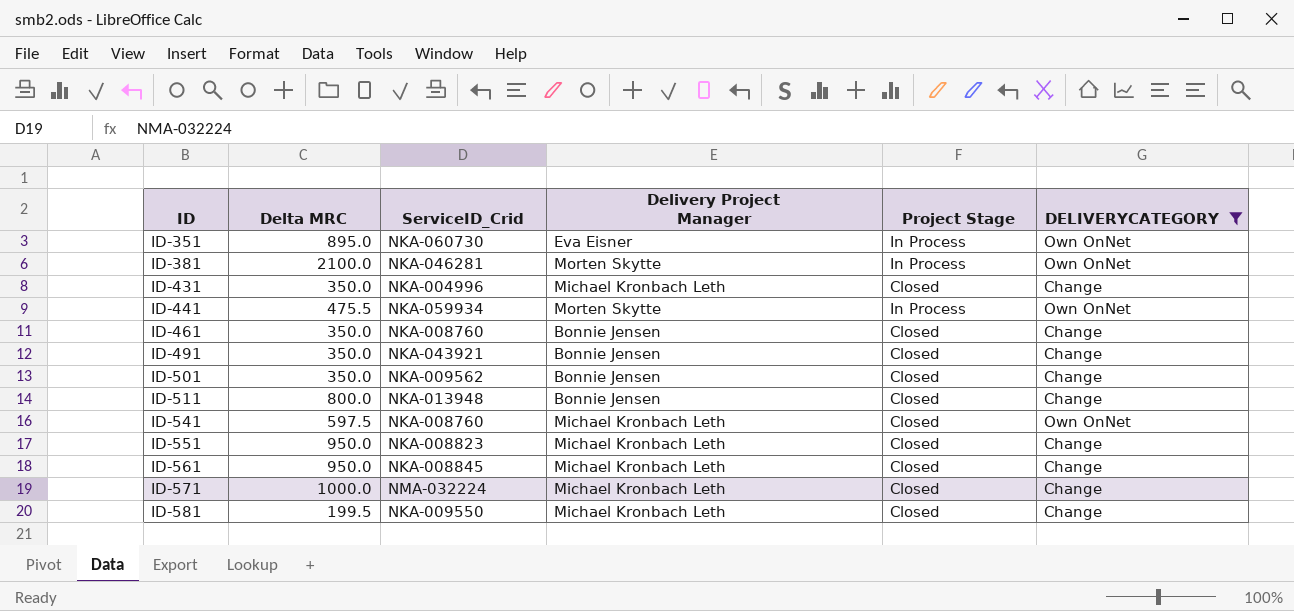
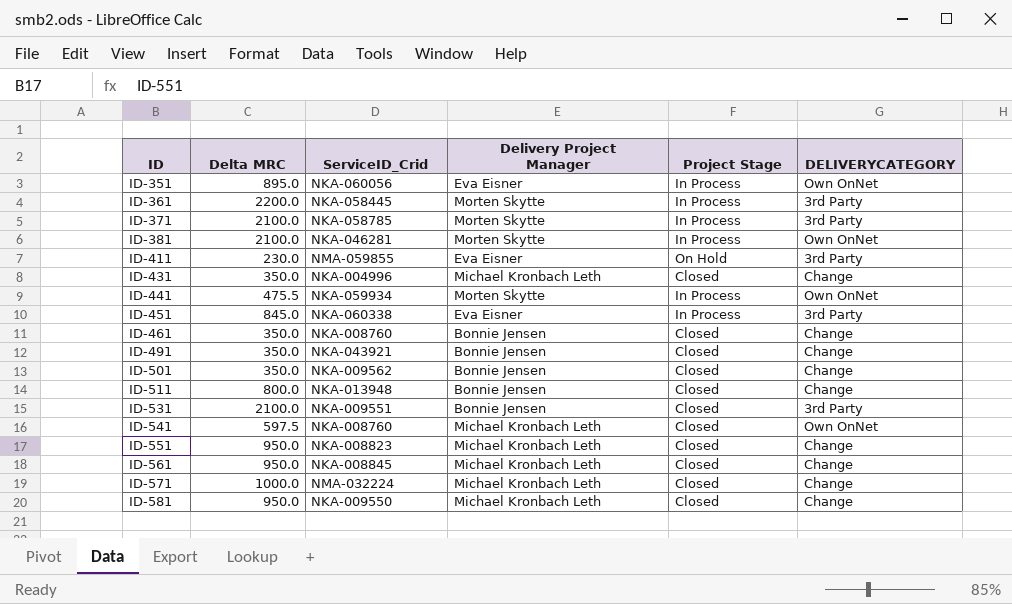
filter: DELIVERYCATEGORY != 3rd Party -> none
ID-351 | ServiceID_Crid: NKA-060730 -> NKA-060056
ID-581 | Delta MRC: 199.5 -> 950.0

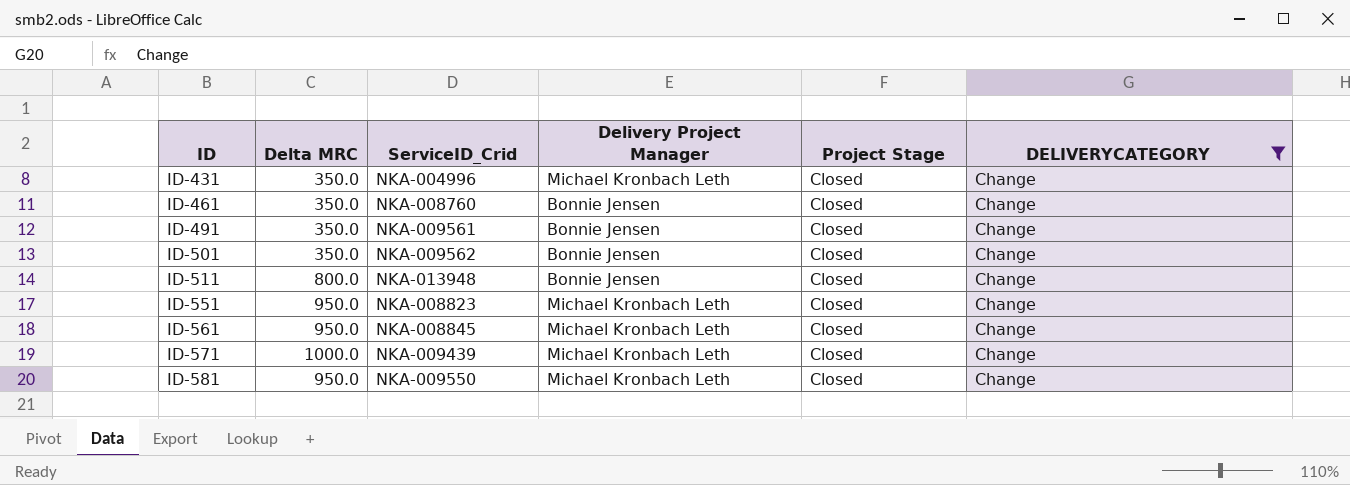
filter: none -> DELIVERYCATEGORY = Change
ID-491 | ServiceID_Crid: NKA-043921 -> NKA-009561
ID-571 | ServiceID_Crid: NMA-032224 -> NKA-009439

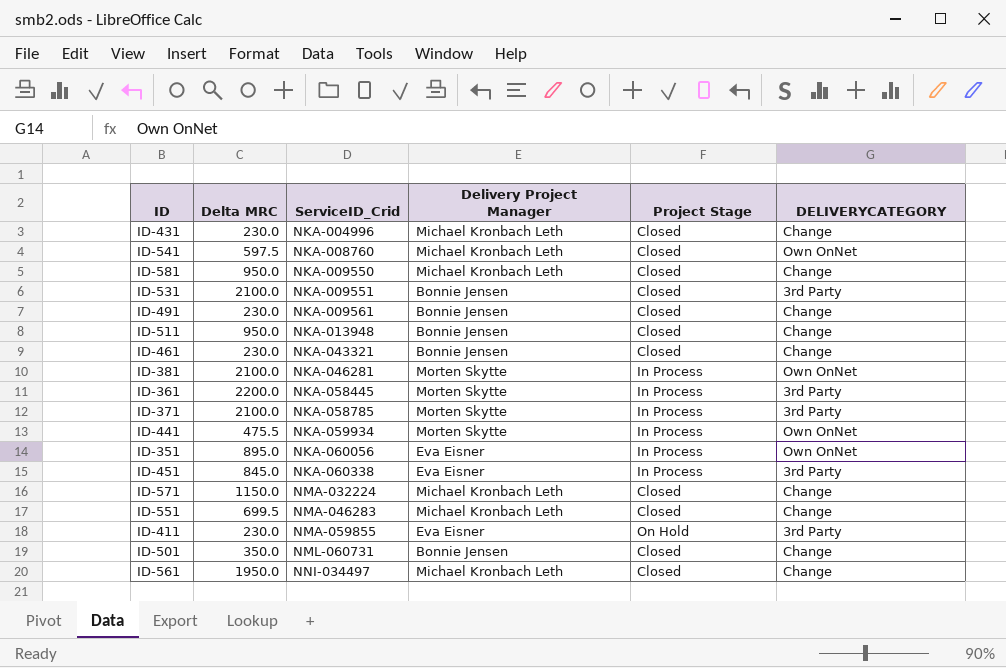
filter: DELIVERYCATEGORY = Change -> none
row order: ID ascending -> ServiceID_Crid ascending
ID-431 | Delta MRC: 350.0 -> 230.0
ID-491 | Delta MRC: 350.0 -> 230.0
ID-511 | Delta MRC: 800.0 -> 950.0
ID-461 | Delta MRC: 350.0 -> 230.0
ID-461 | ServiceID_Crid: NKA-008760 -> NKA-043321
ID-571 | Delta MRC: 1000.0 -> 1150.0
ID-571 | ServiceID_Crid: NKA-009439 -> NMA-032224
ID-551 | Delta MRC: 950.0 -> 699.5
ID-551 | ServiceID_Crid: NKA-008823 -> NMA-046283
ID-501 | ServiceID_Crid: NKA-009562 -> NML-060731
ID-561 | Delta MRC: 950.0 -> 1950.0
ID-561 | ServiceID_Crid: NKA-008845 -> NNI-034497

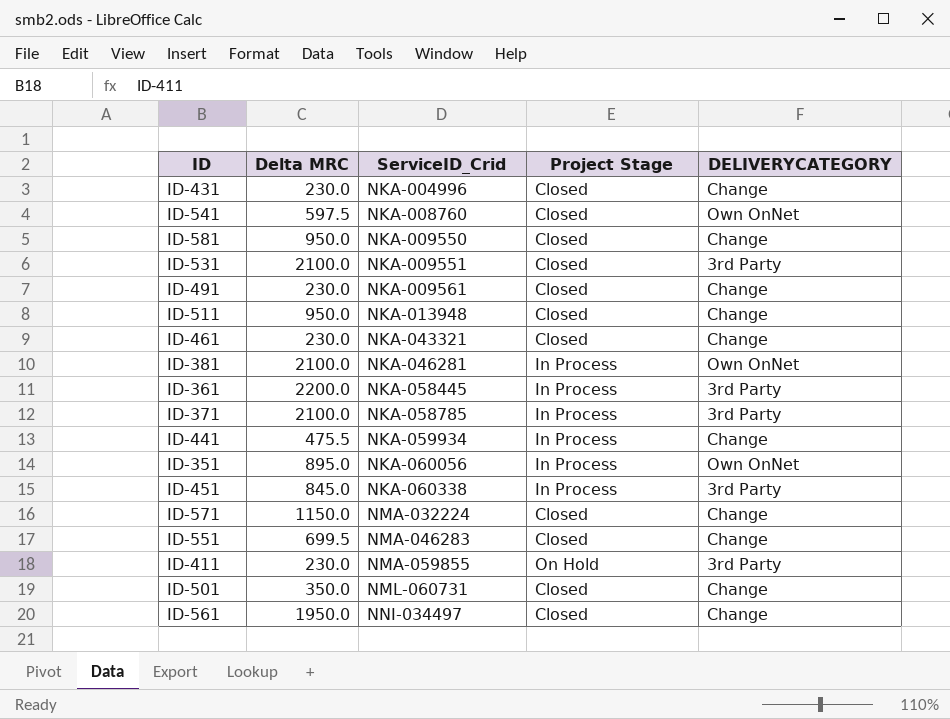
column Delivery Project Manager | position: 4 -> none
ID-441 | DELIVERYCATEGORY: Own OnNet -> Change

